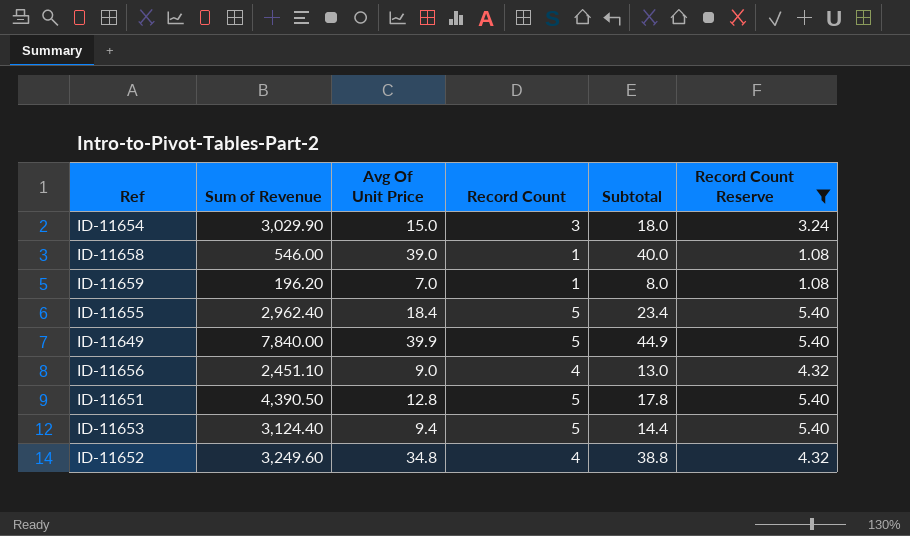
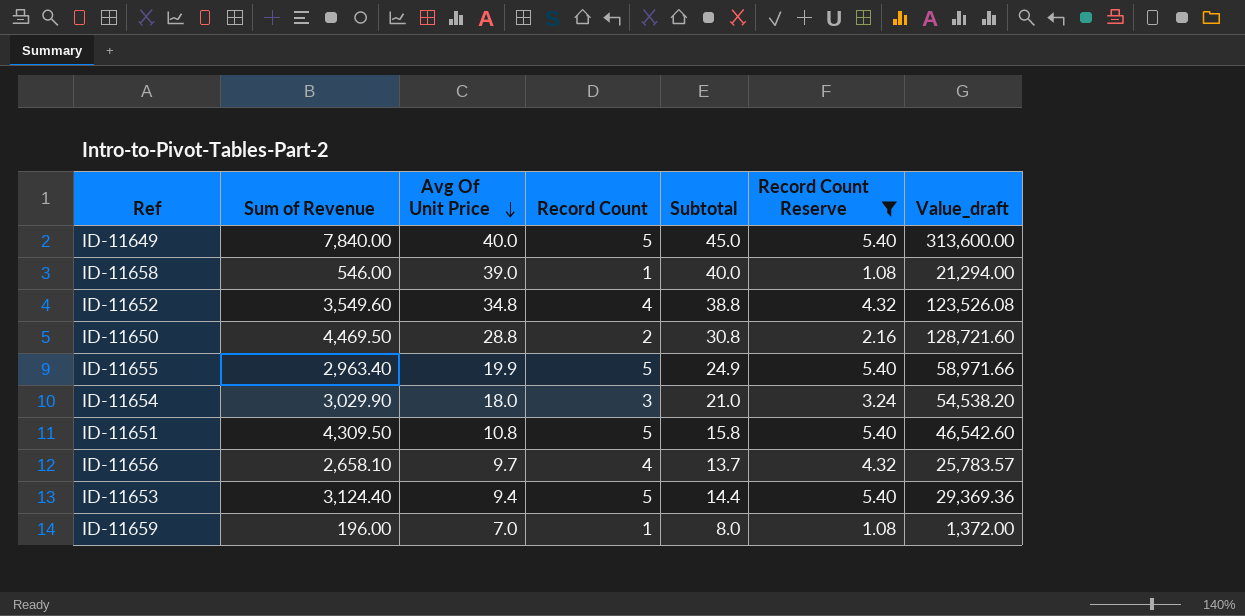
row order: none -> Avg Of Unit Price descending
column Value_draft | formula: none -> [Sum of Revenue] * [Avg Of Unit Price]
ID-11649 | Avg Of Unit Price: 39.9 -> 40.0
ID-11649 | Subtotal: 44.9 -> 45.0
ID-11652 | Sum of Revenue: 3,249.60 -> 3,549.60
row ID-11650: none -> 4,469.50 | 28.8 | 2 | 30.8 | 2.16 | 128,721.60
ID-11655 | Sum of Revenue: 2,962.40 -> 2,963.40
ID-11655 | Avg Of Unit Price: 18.4 -> 19.9
ID-11655 | Subtotal: 23.4 -> 24.9
ID-11654 | Avg Of Unit Price: 15.0 -> 18.0
ID-11654 | Subtotal: 18.0 -> 21.0
ID-11651 | Sum of Revenue: 4,390.50 -> 4,309.50
ID-11651 | Avg Of Unit Price: 12.8 -> 10.8
ID-11651 | Subtotal: 17.8 -> 15.8
ID-11656 | Sum of Revenue: 2,451.10 -> 2,658.10
ID-11656 | Avg Of Unit Price: 9.0 -> 9.7
ID-11656 | Subtotal: 13.0 -> 13.7
ID-11659 | Sum of Revenue: 196.20 -> 196.00

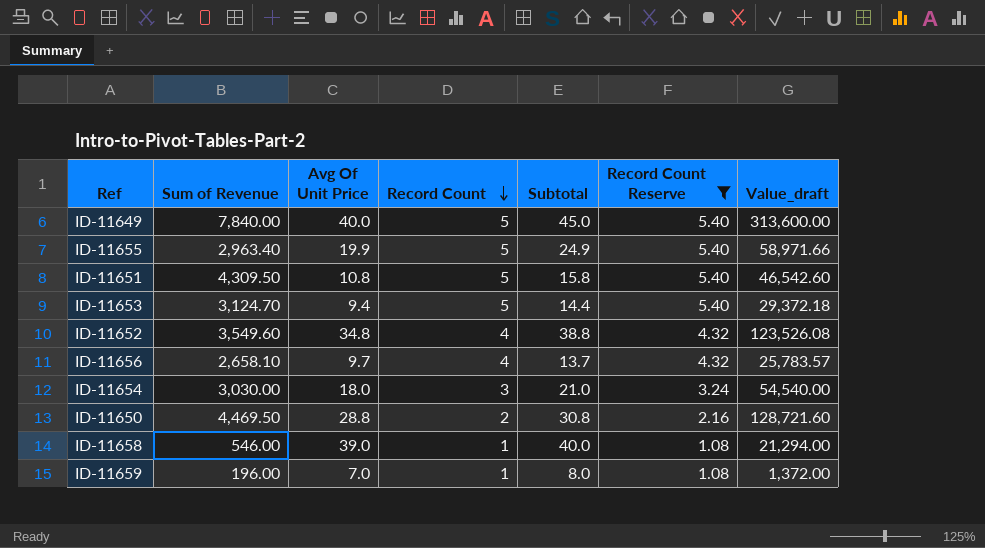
row order: Avg Of Unit Price descending -> Record Count descending
ID-11653 | Sum of Revenue: 3,124.40 -> 3,124.70
ID-11653 | Value_draft: 29,369.36 -> 29,372.18
ID-11654 | Sum of Revenue: 3,029.90 -> 3,030.00
ID-11654 | Value_draft: 54,538.20 -> 54,540.00

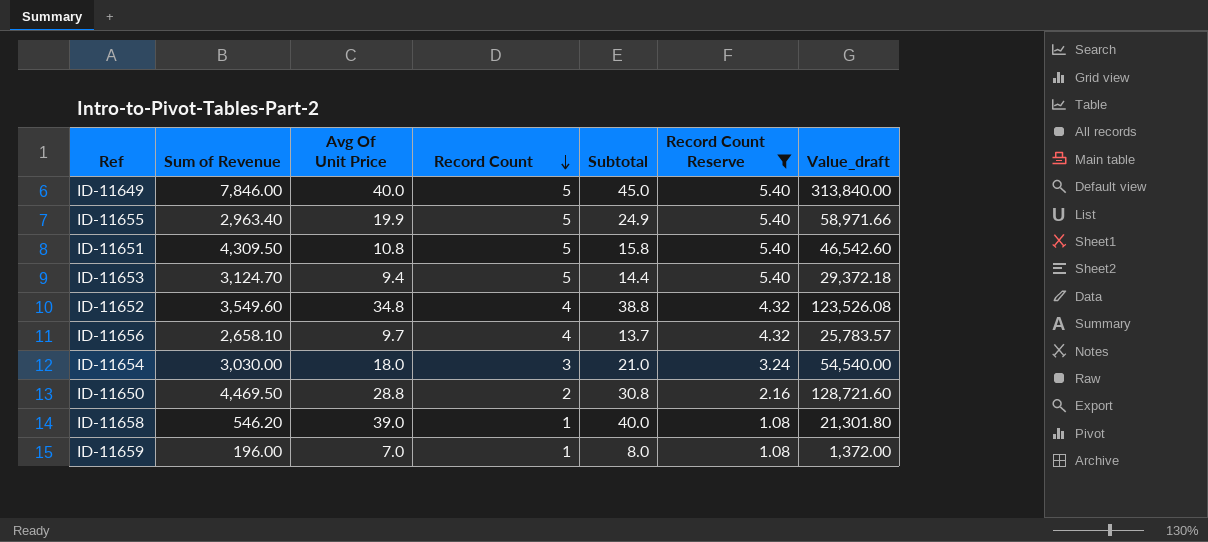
ID-11649 | Sum of Revenue: 7,840.00 -> 7,846.00
ID-11649 | Value_draft: 313,600.00 -> 313,840.00
ID-11658 | Sum of Revenue: 546.00 -> 546.20
ID-11658 | Value_draft: 21,294.00 -> 21,301.80

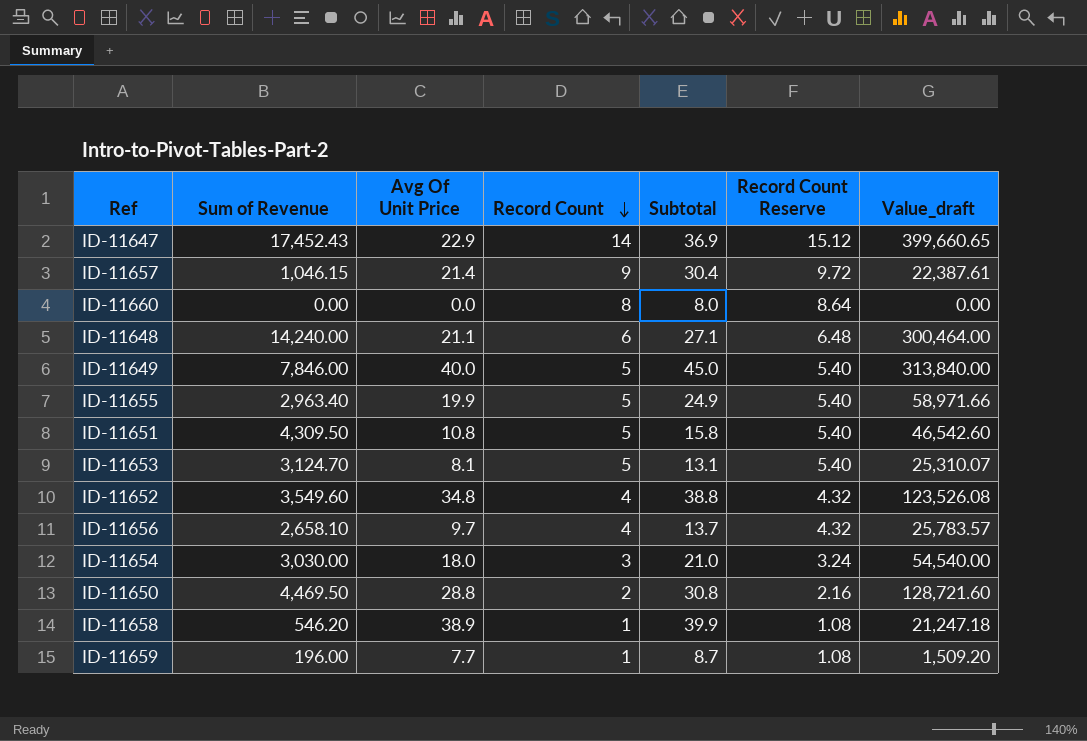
filter: Record Count Reserve <= 5.40 -> none
ID-11653 | Avg Of Unit Price: 9.4 -> 8.1
ID-11653 | Subtotal: 14.4 -> 13.1
ID-11653 | Value_draft: 29,372.18 -> 25,310.07
ID-11658 | Avg Of Unit Price: 39.0 -> 38.9
ID-11658 | Subtotal: 40.0 -> 39.9
ID-11658 | Value_draft: 21,301.80 -> 21,247.18
ID-11659 | Avg Of Unit Price: 7.0 -> 7.7
ID-11659 | Subtotal: 8.0 -> 8.7
ID-11659 | Value_draft: 1,372.00 -> 1,509.20

